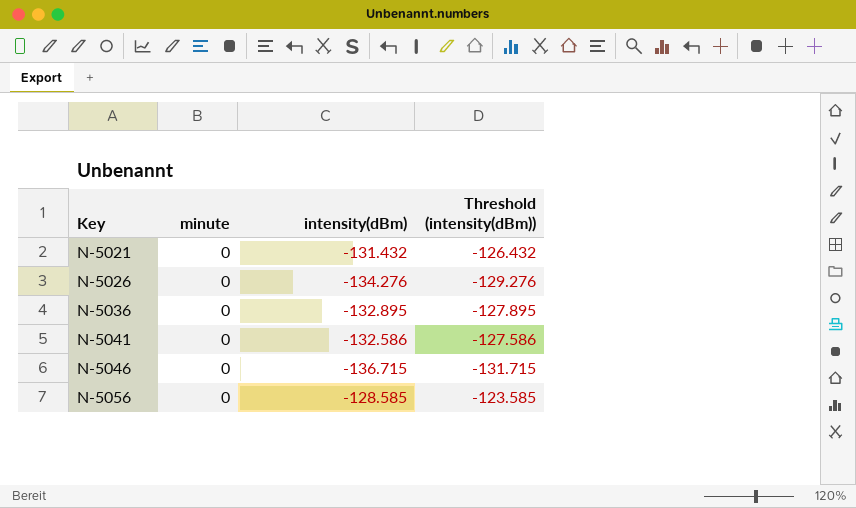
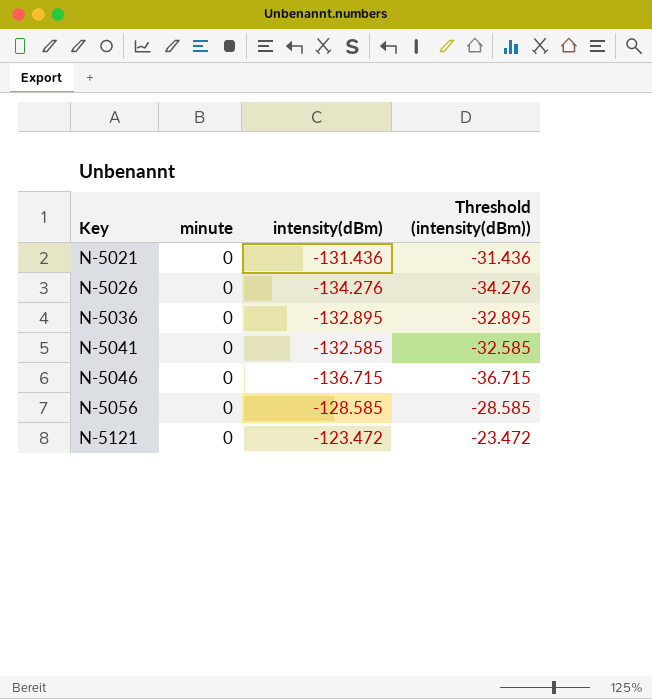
column Threshold (intensity(dBm)) | formula: [intensity(dBm)] + 5 -> [intensity(dBm)] + 100
N-5021 | intensity(dBm): -131.432 -> -131.436
N-5041 | intensity(dBm): -132.586 -> -132.585
row N-5121: none -> 0 | -123.472 | -23.472

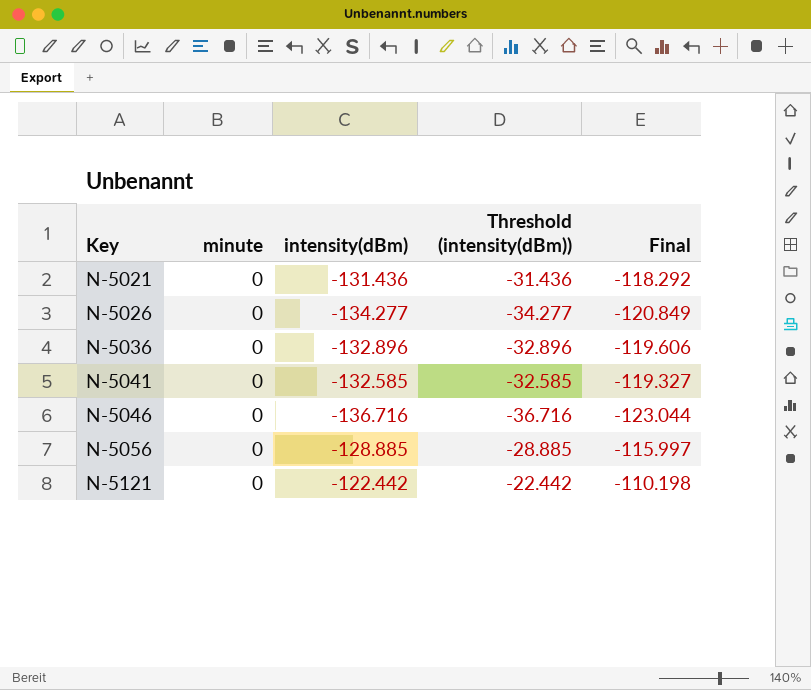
column Final | formula: none -> [intensity(dBm)] * 0.9
N-5026 | intensity(dBm): -134.276 -> -134.277
N-5026 | Threshold (intensity(dBm)): -34.276 -> -34.277
N-5036 | intensity(dBm): -132.895 -> -132.896
N-5036 | Threshold (intensity(dBm)): -32.895 -> -32.896
N-5046 | intensity(dBm): -136.715 -> -136.716
N-5046 | Threshold (intensity(dBm)): -36.715 -> -36.716
N-5056 | intensity(dBm): -128.585 -> -128.885
N-5056 | Threshold (intensity(dBm)): -28.585 -> -28.885
N-5121 | intensity(dBm): -123.472 -> -122.442
N-5121 | Threshold (intensity(dBm)): -23.472 -> -22.442

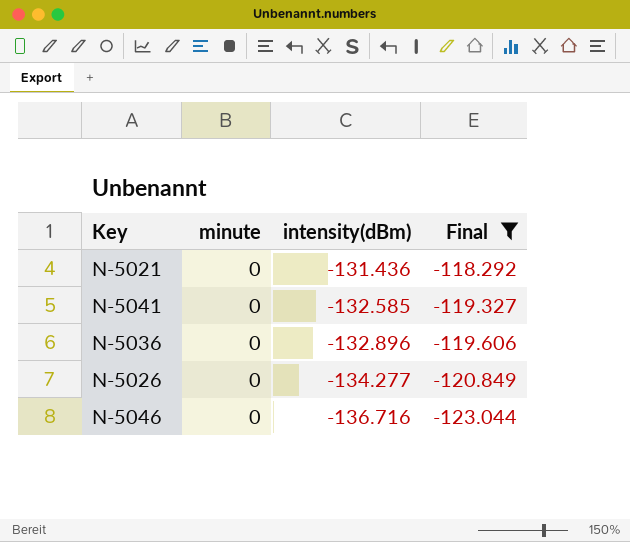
filter: none -> Final <= -118.292
row order: Key ascending -> intensity(dBm) descending
column Threshold (intensity(dBm)) | formula: [intensity(dBm)] + 100 -> none

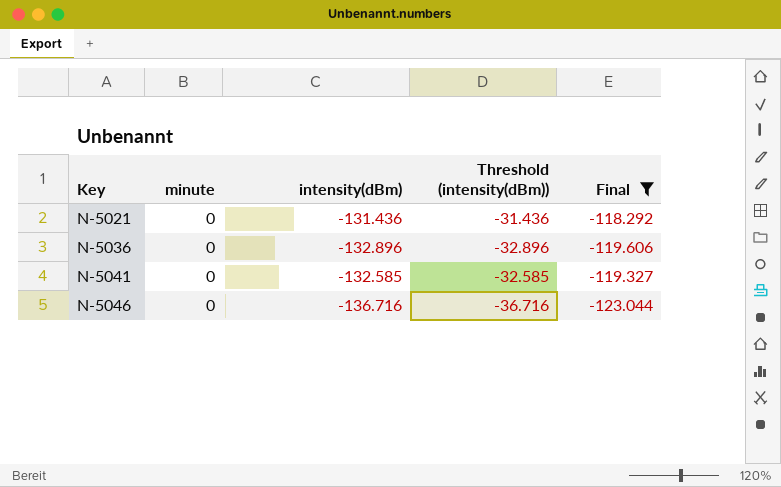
row order: intensity(dBm) descending -> Key ascending
column Threshold (intensity(dBm)) | formula: none -> [intensity(dBm)] + 100
row N-5026: 0 | -134.277 | -120.849 -> none

